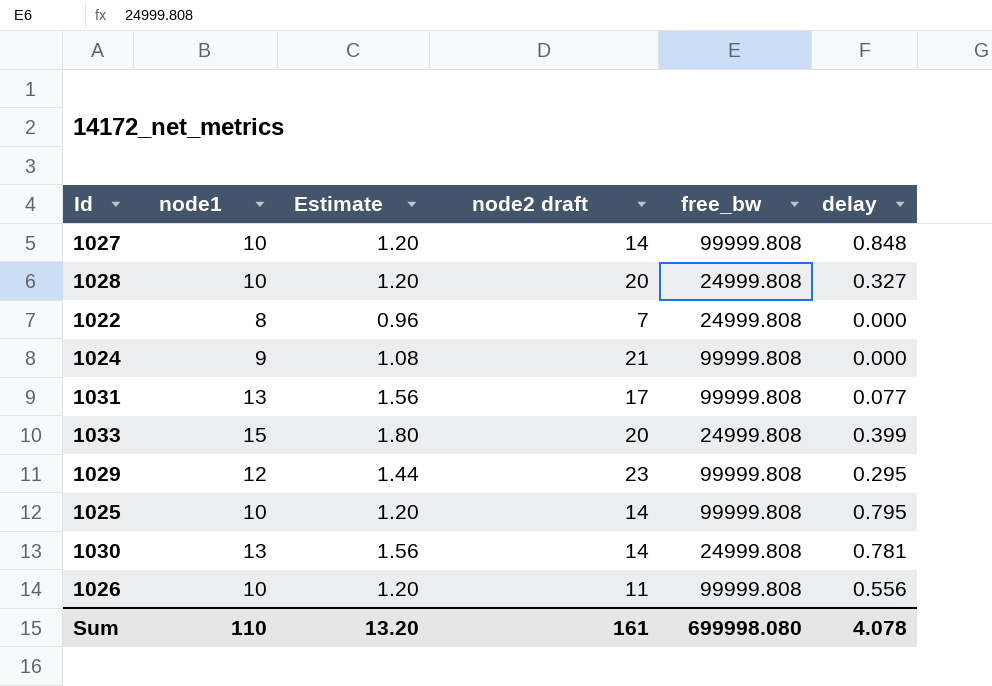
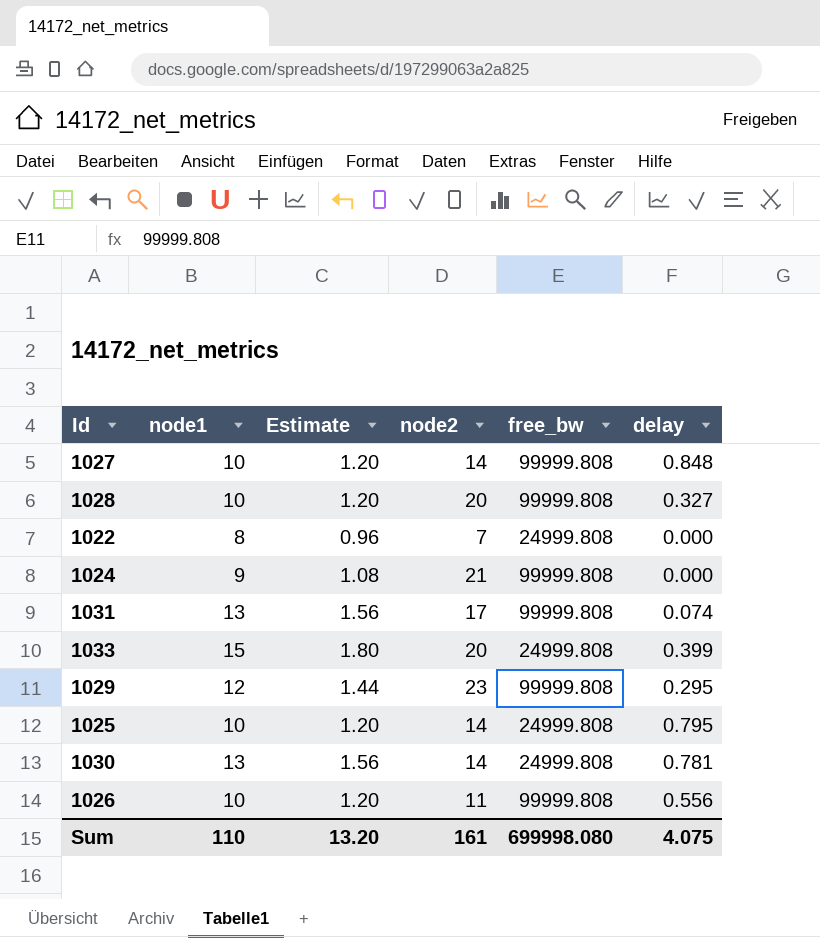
column name: node2 draft -> node2
1028 | free_bw: 24999.808 -> 99999.808
1031 | delay: 0.077 -> 0.074
1025 | free_bw: 99999.808 -> 24999.808
Sum | delay: 4.078 -> 4.075

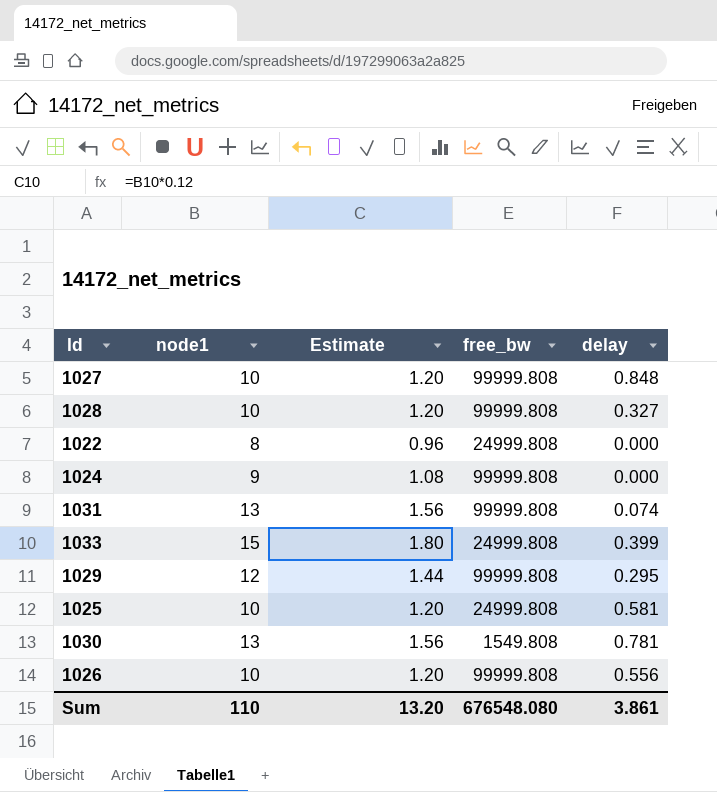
column node2 | position: 4 -> none
1025 | delay: 0.795 -> 0.581
1030 | free_bw: 24999.808 -> 1549.808
Sum | free_bw: 699998.080 -> 676548.080
Sum | delay: 4.075 -> 3.861

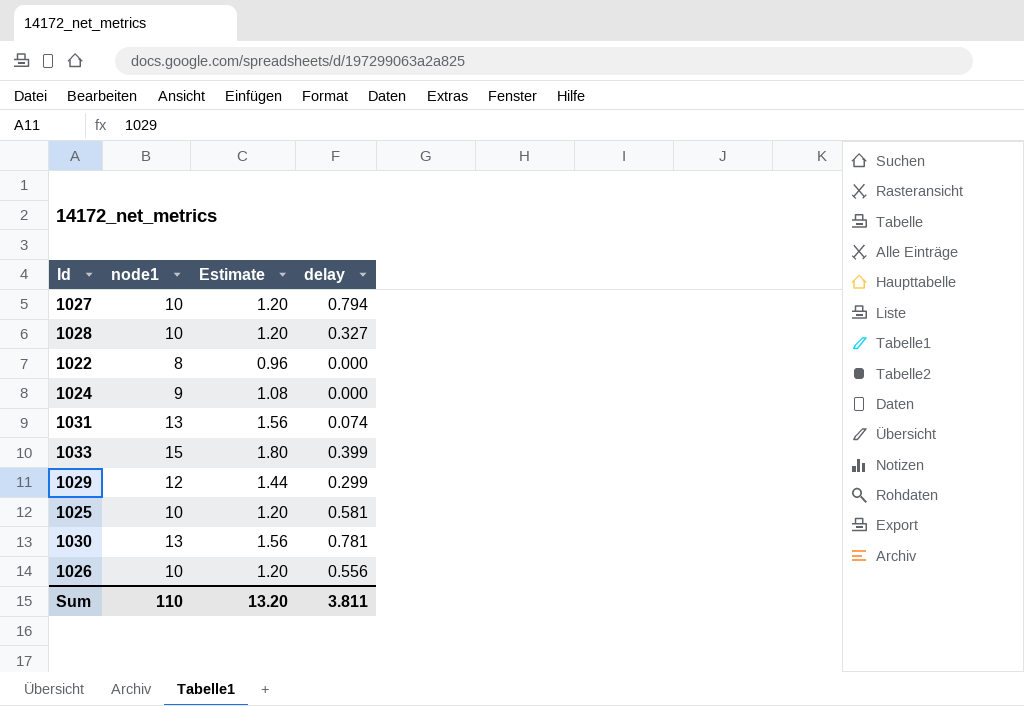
column free_bw | position: 4 -> none
1027 | delay: 0.848 -> 0.794
1029 | delay: 0.295 -> 0.299
Sum | delay: 3.861 -> 3.811

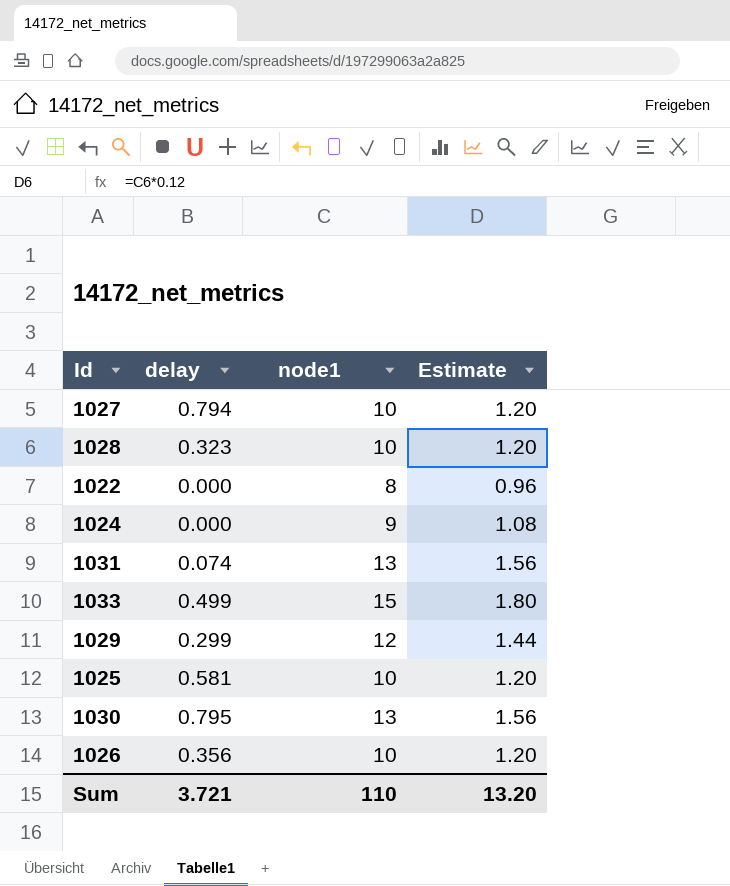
column delay | position: 4 -> 2
1028 | delay: 0.327 -> 0.323
1033 | delay: 0.399 -> 0.499
1030 | delay: 0.781 -> 0.795
1026 | delay: 0.556 -> 0.356
Sum | delay: 3.811 -> 3.721

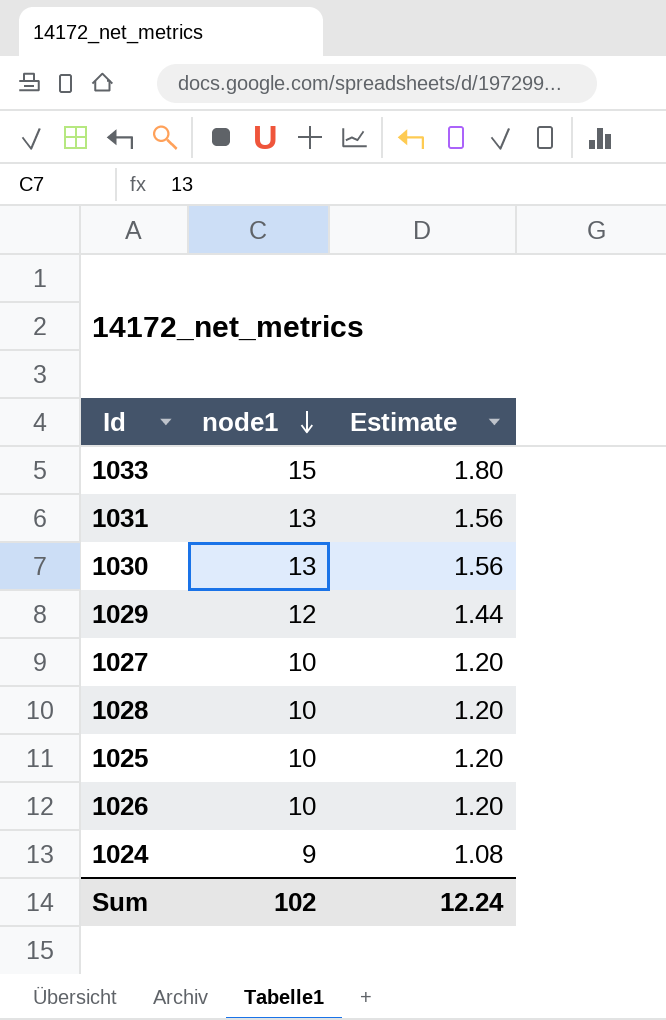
row order: none -> node1 descending
column delay | position: 2 -> none
row 1022: 0.000 | 8 | 0.96 -> none
Sum | node1: 110 -> 102
Sum | Estimate: 13.20 -> 12.24

